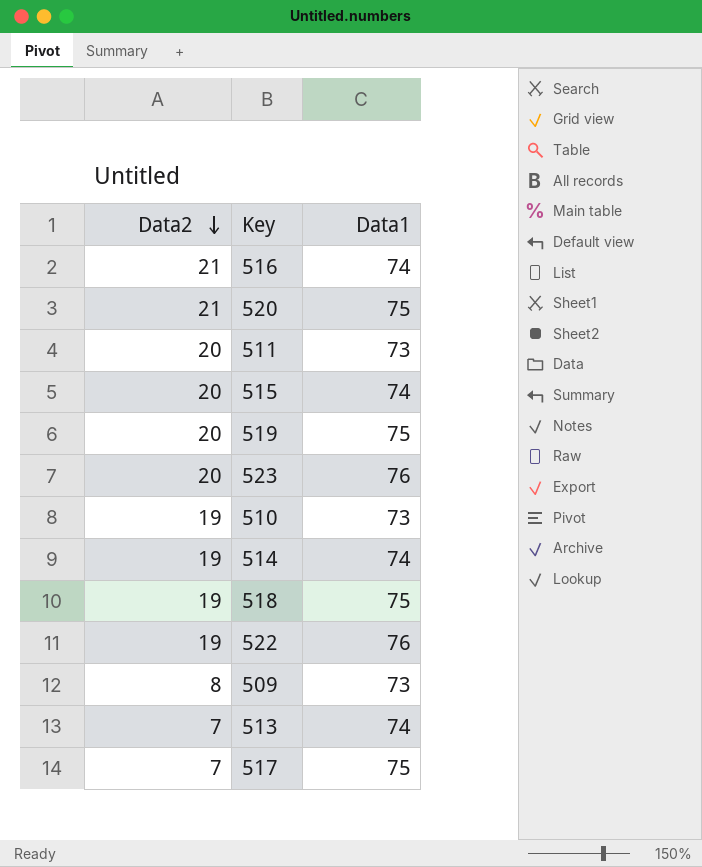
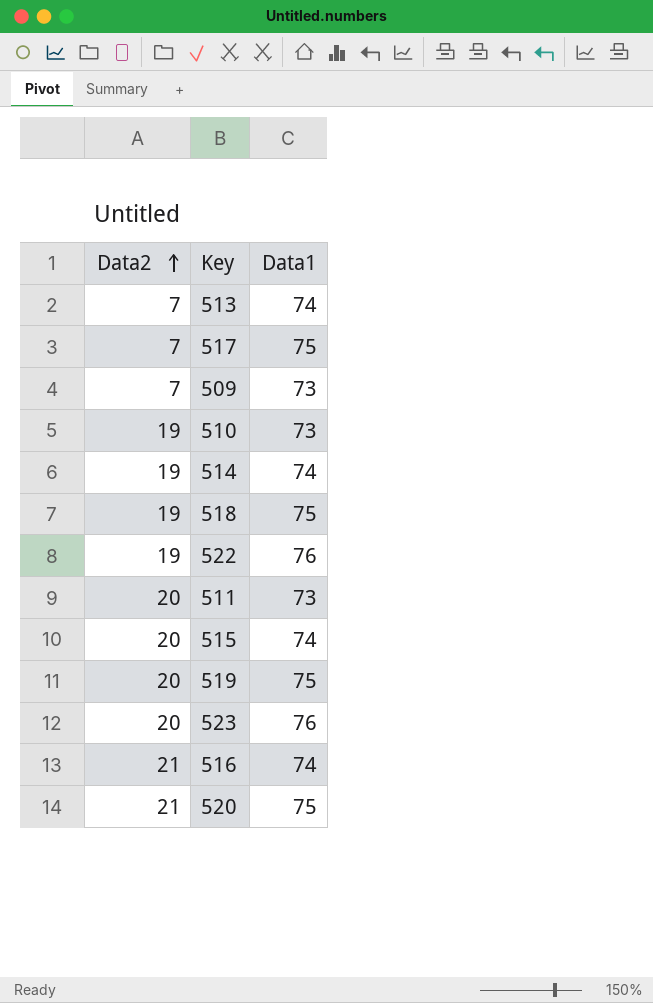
row order: Data2 descending -> Data2 ascending
509 | Data2: 8 -> 7

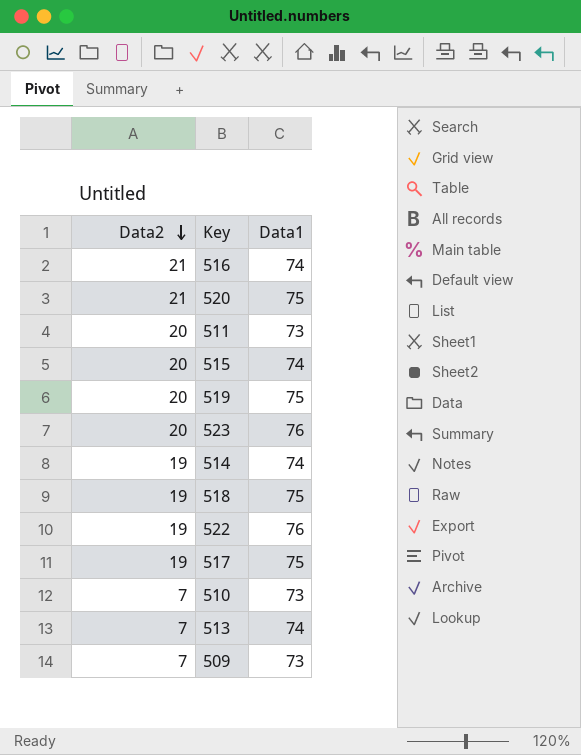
row order: Data2 ascending -> Data2 descending
517 | Data2: 7 -> 19
510 | Data2: 19 -> 7

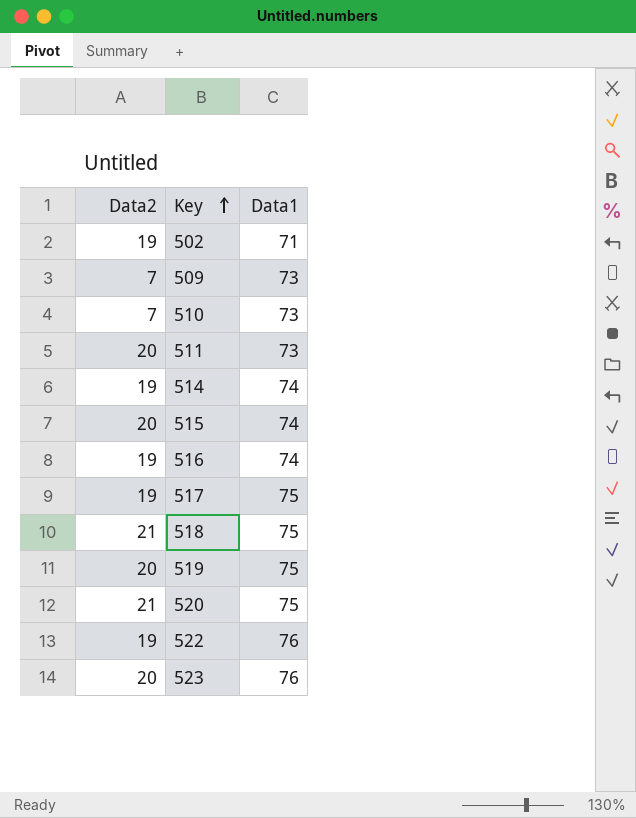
row order: Data2 descending -> Key ascending
row 513: 7 | 74 -> none
row 502: none -> 19 | 71
516 | Data2: 21 -> 19
518 | Data2: 19 -> 21

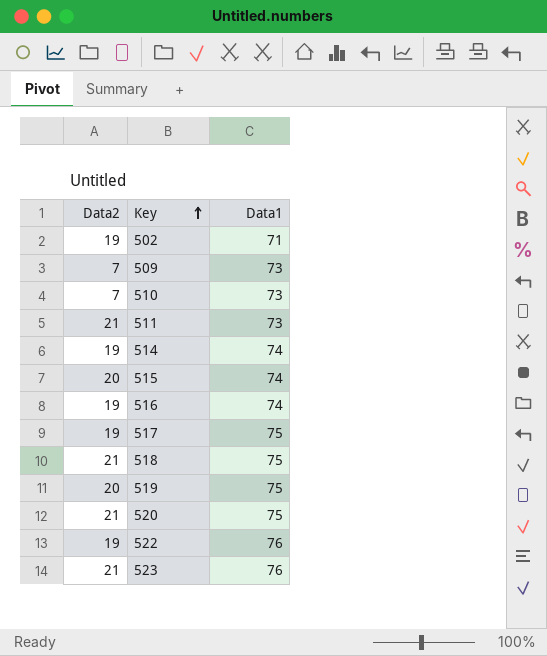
511 | Data2: 20 -> 21
523 | Data2: 20 -> 21

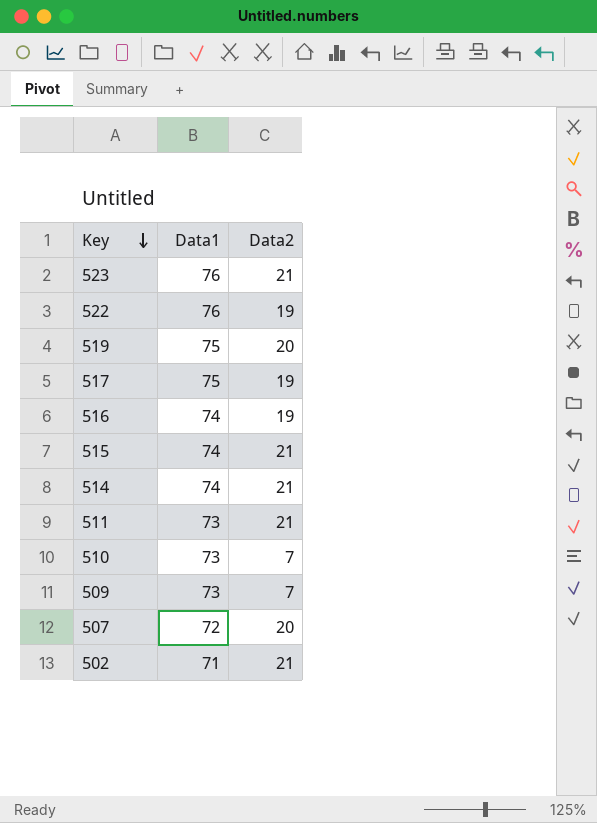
row order: Key ascending -> Key descending
column Data2 | position: 1 -> 3
row 518: 21 | 75 -> none
row 520: 21 | 75 -> none
515 | Data2: 20 -> 21
514 | Data2: 19 -> 21
row 507: none -> 72 | 20
502 | Data2: 19 -> 21

